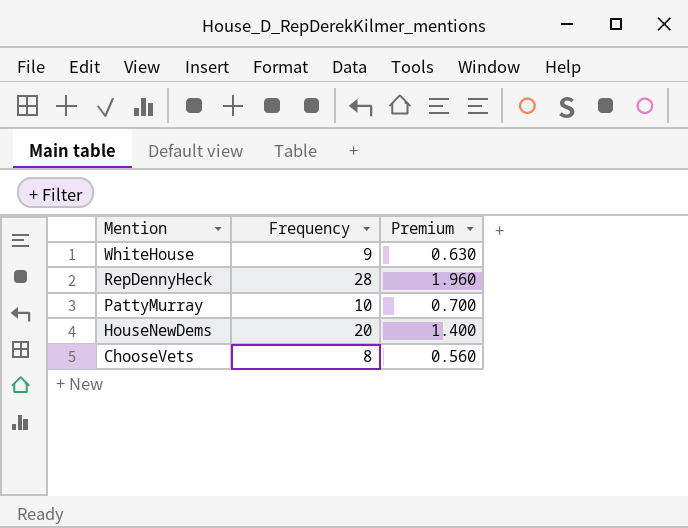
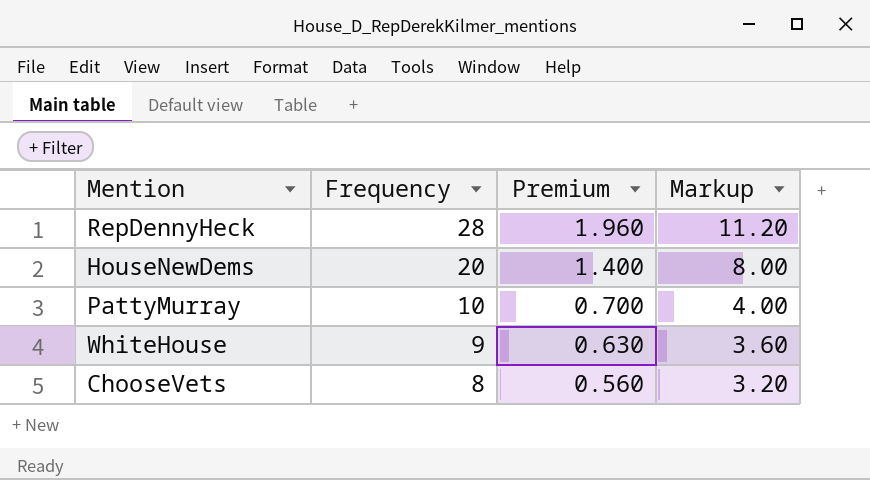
row order: Mention descending -> Frequency descending
column Markup | formula: none -> [Frequency] * 0.4

